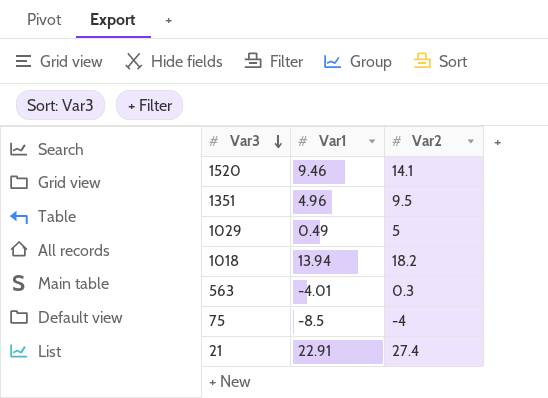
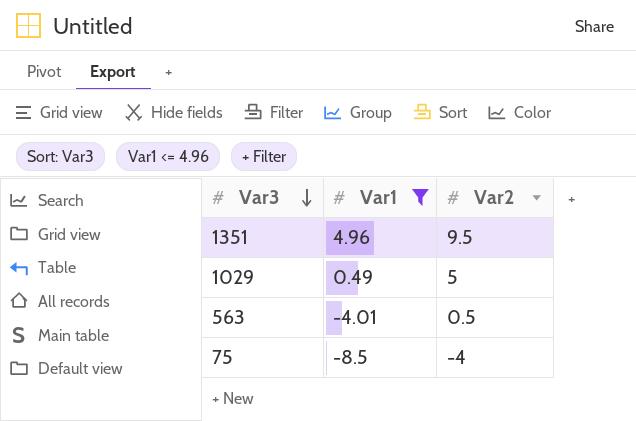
filter: none -> Var1 <= 4.96
563 | Var2: 0.3 -> 0.5

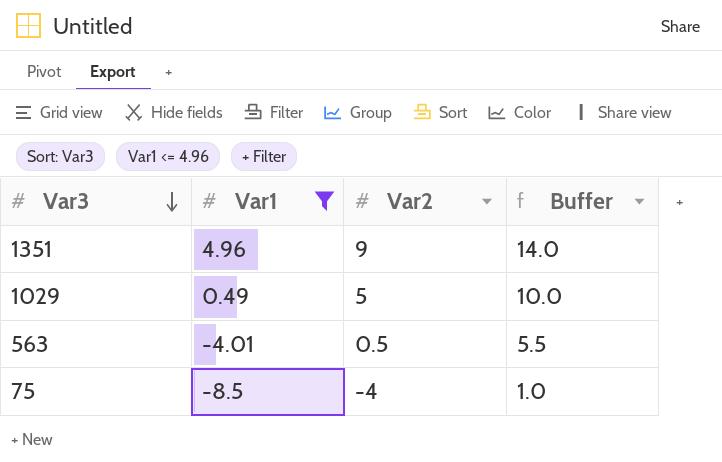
column Buffer | formula: none -> [Var2] + 5
1351 | Var2: 9.5 -> 9

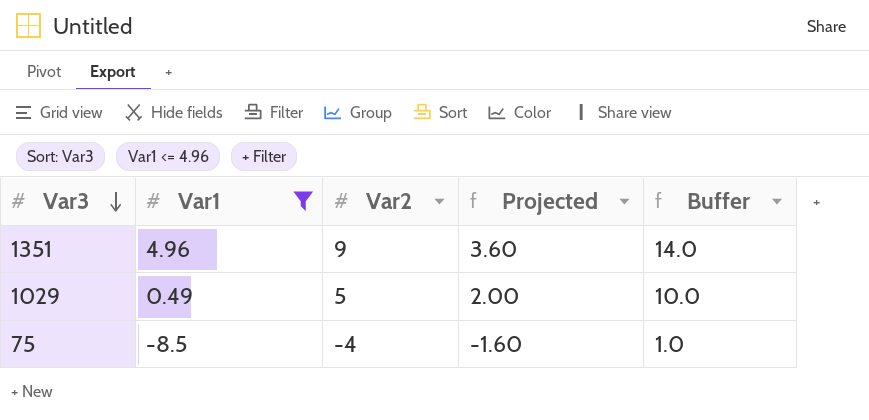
column Projected | formula: none -> [Var2] * 0.4
row 563: -4.01 | 0.5 | 5.5 -> none

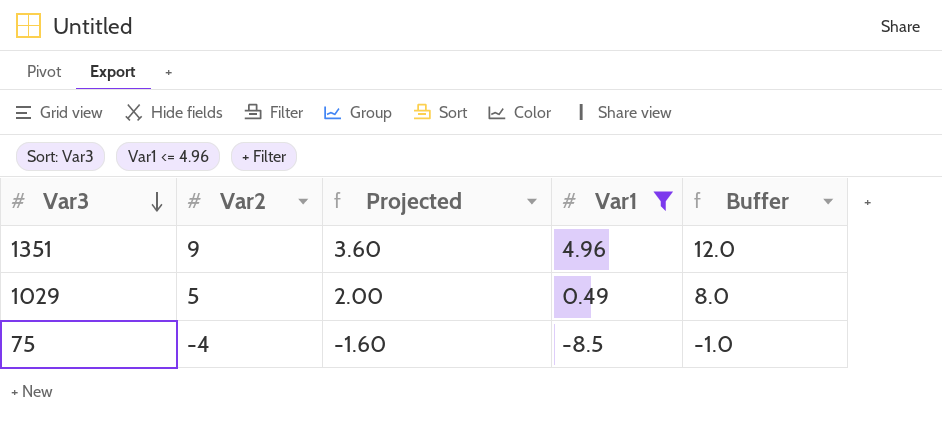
column Var1 | position: 2 -> 4
column Buffer | formula: [Var2] + 5 -> [Var2] + 3

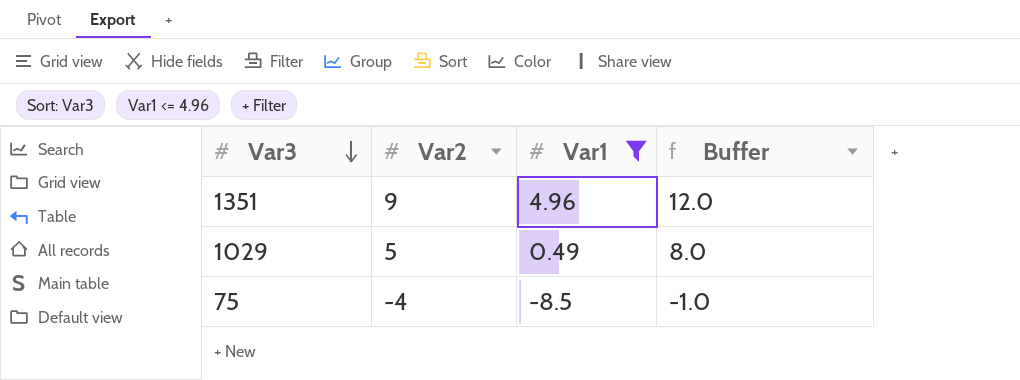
column Projected | formula: [Var2] * 0.4 -> none

